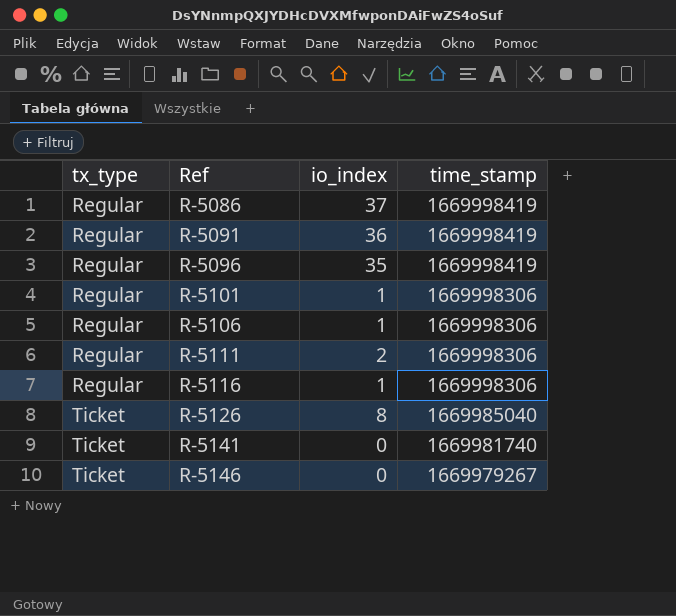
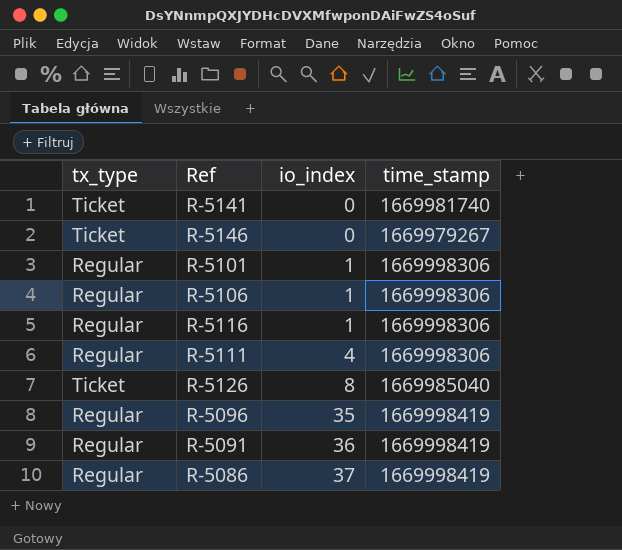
row order: tx_type ascending -> io_index ascending
R-5111 | io_index: 2 -> 4

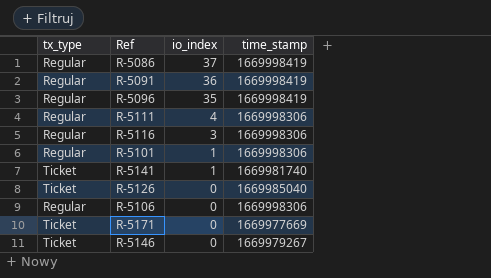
row order: io_index ascending -> io_index descending
R-5116 | io_index: 1 -> 3
R-5141 | io_index: 0 -> 1
R-5126 | io_index: 8 -> 0
R-5106 | io_index: 1 -> 0
row R-5171: none -> Ticket | 0 | 1669977669

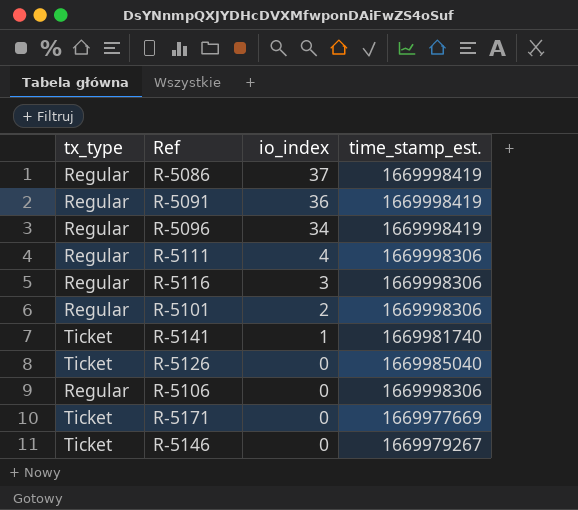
column name: time_stamp -> time_stamp_est.
R-5096 | io_index: 35 -> 34
R-5101 | io_index: 1 -> 2

